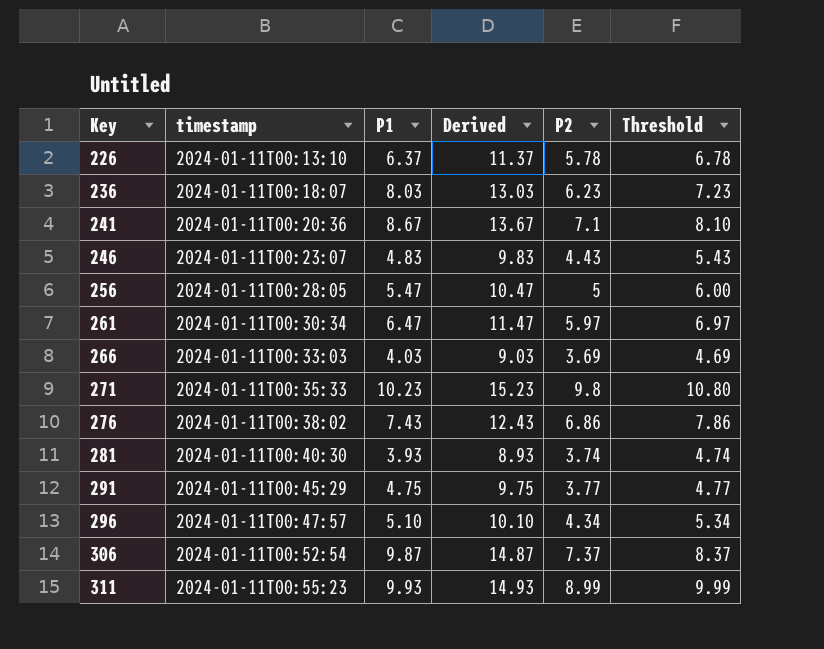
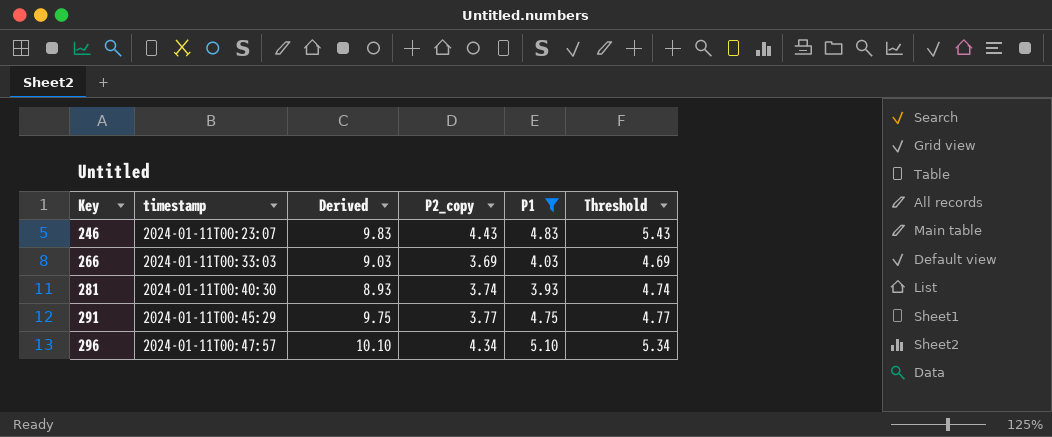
filter: none -> P1 <= 5.10
column name: P2 -> P2_copy
column P1 | position: 3 -> 5

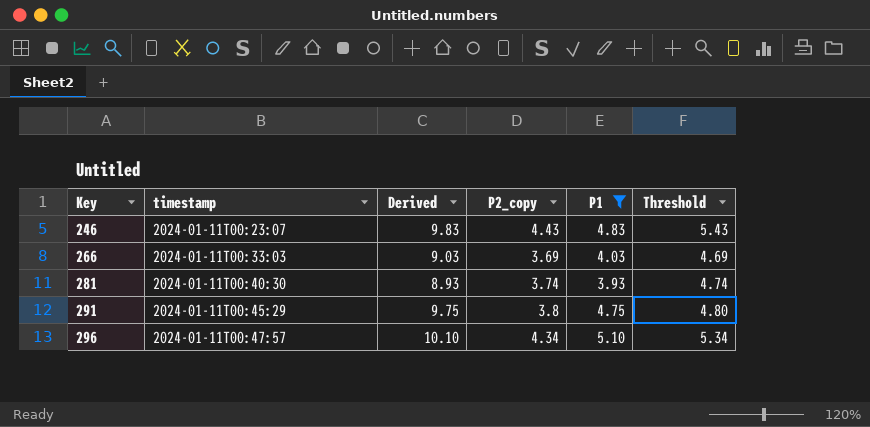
291 | P2_copy: 3.77 -> 3.8
291 | Threshold: 4.77 -> 4.80

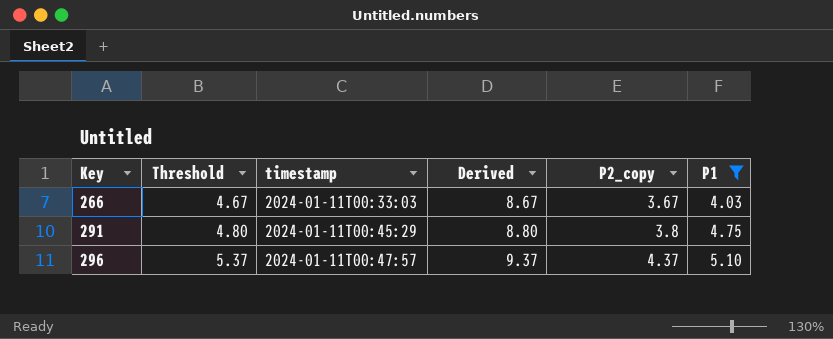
column Threshold | position: 6 -> 2
column Derived | formula: [P1] + 5 -> [P2_copy] + 5
row 246: 2024-01-11T00:23:07 | 9.83 | 4.43 | 4.83 | 5.43 -> none
row 281: 2024-01-11T00:40:30 | 8.93 | 3.74 | 3.93 | 4.74 -> none
266 | Threshold: 4.69 -> 4.67
266 | P2_copy: 3.69 -> 3.67
296 | Threshold: 5.34 -> 5.37
296 | P2_copy: 4.34 -> 4.37

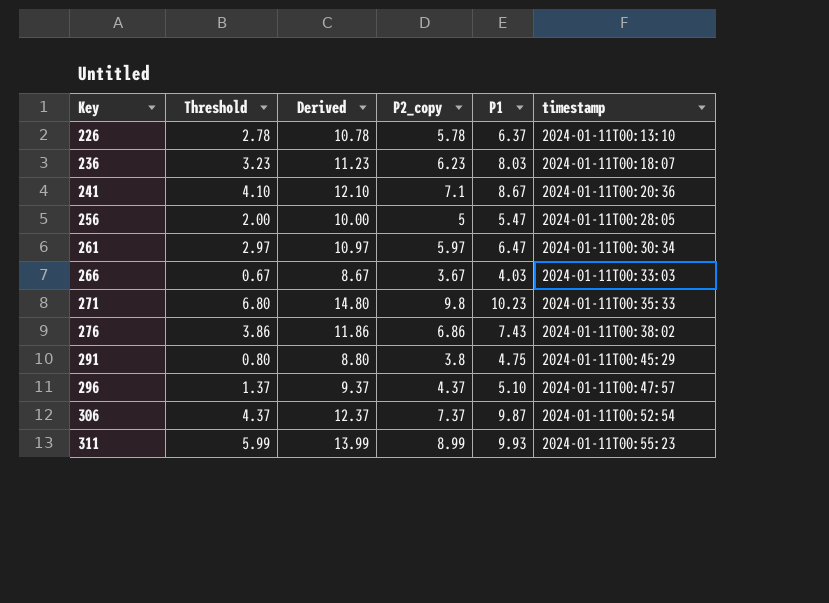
filter: P1 <= 5.10 -> none
column Threshold | formula: [P2_copy] + 1 -> [P2_copy] - 3
column timestamp | position: 3 -> 6

